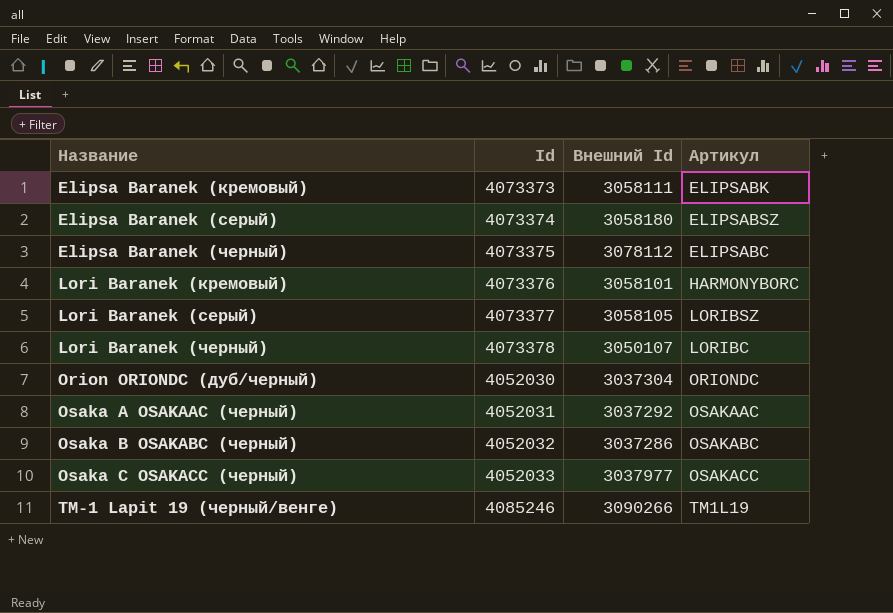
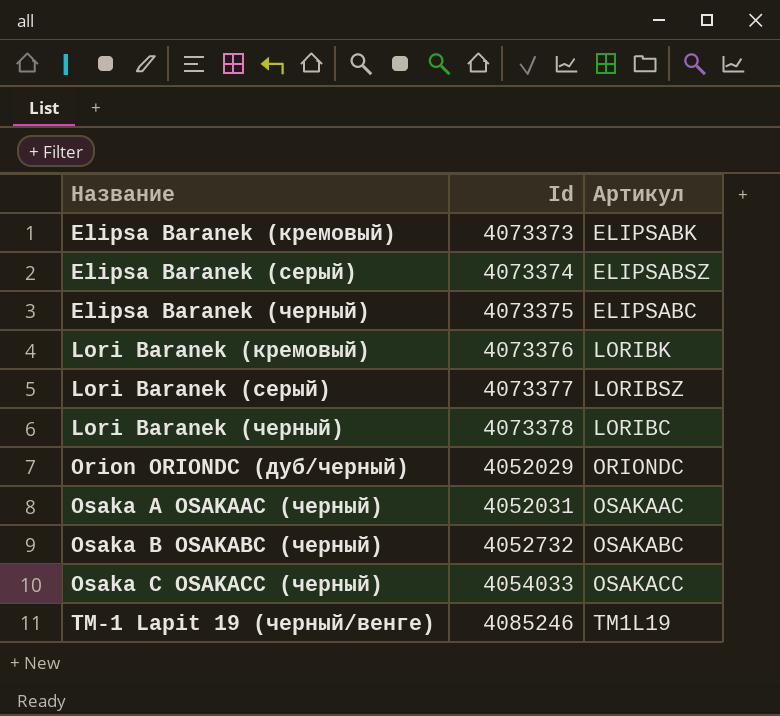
column Внешний Id | position: 3 -> none
Lori Baranek (кремовый) | Артикул: HARMONYBORC -> LORIBK
Orion ORIONDC (дуб/черный) | Id: 4052030 -> 4052029
Osaka B OSAKABC (черный) | Id: 4052032 -> 4052732
Osaka C OSAKACC (черный) | Id: 4052033 -> 4054033

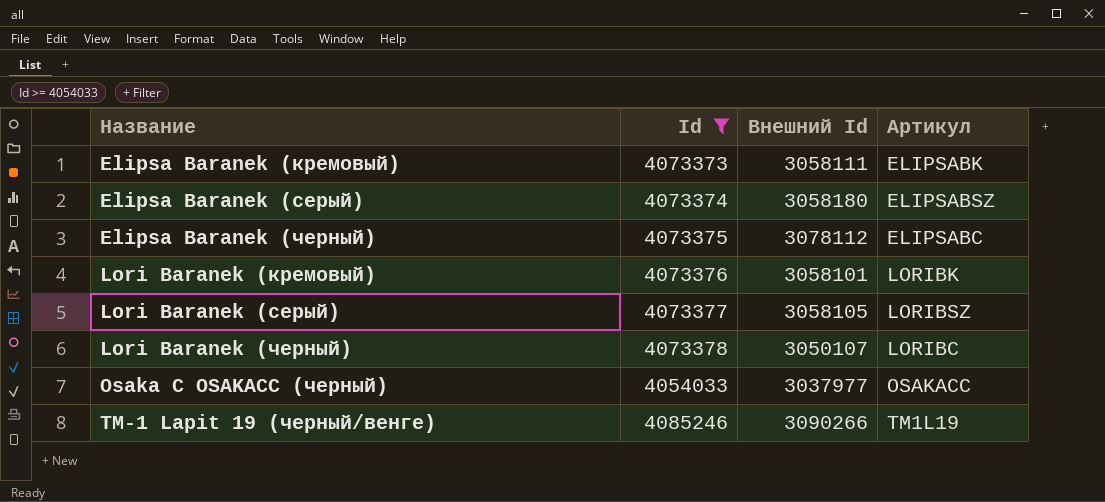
filter: none -> Id >= 4054033
column Внешний Id | position: none -> 3

